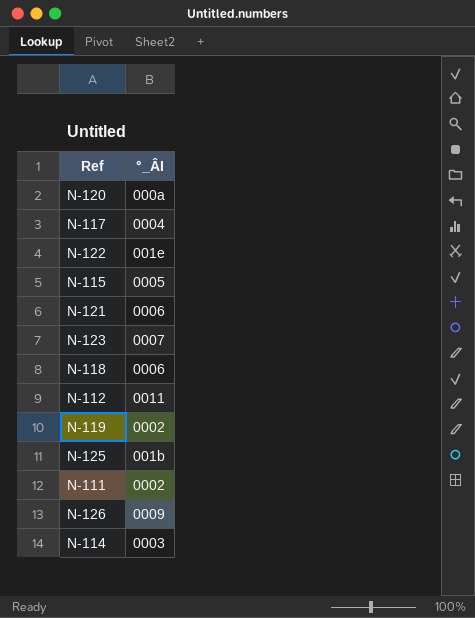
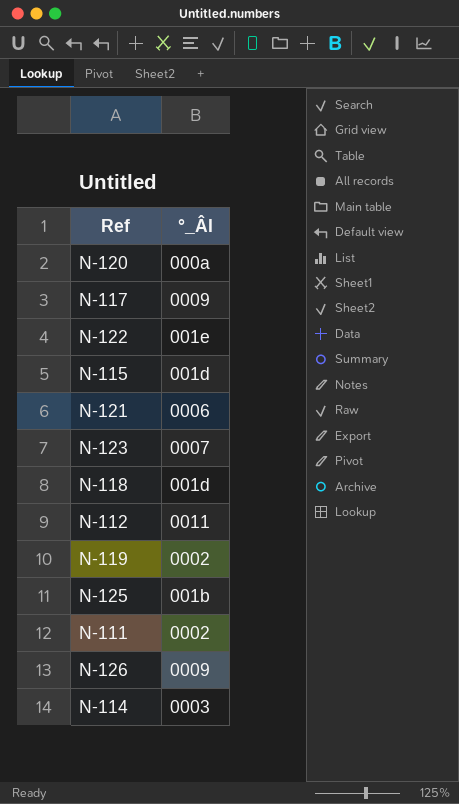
N-117 | °_ÂI: 0004 -> 0009
N-115 | °_ÂI: 0005 -> 001d
N-118 | °_ÂI: 0006 -> 001d

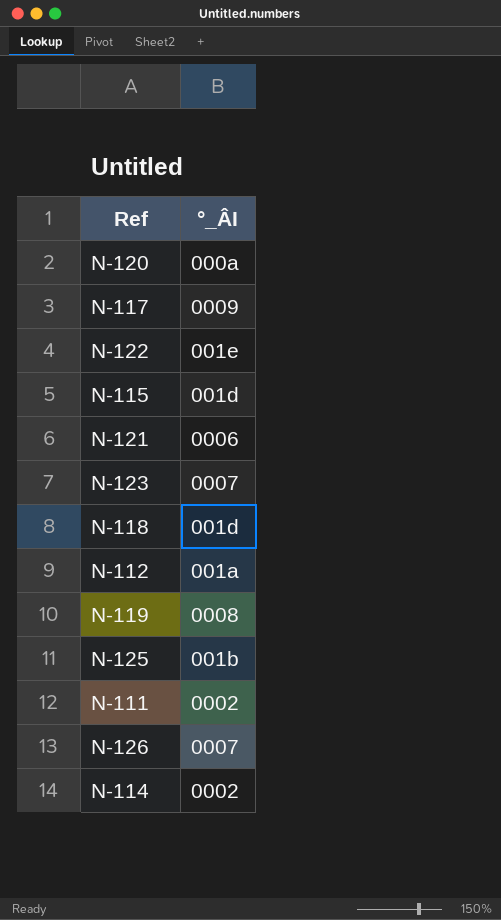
N-112 | °_ÂI: 0011 -> 001a
N-119 | °_ÂI: 0002 -> 0008
N-126 | °_ÂI: 0009 -> 0007
N-114 | °_ÂI: 0003 -> 0002

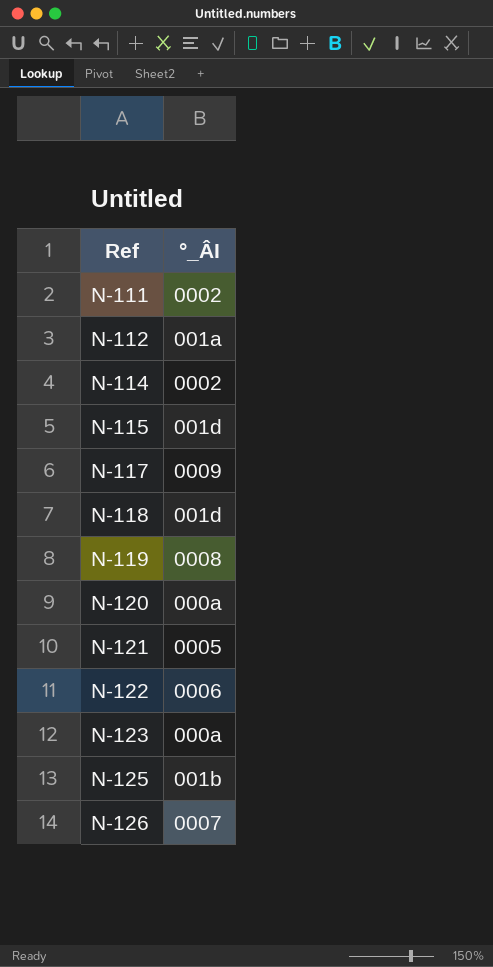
row order: none -> Ref ascending
N-121 | °_ÂI: 0006 -> 0005
N-122 | °_ÂI: 001e -> 0006
N-123 | °_ÂI: 0007 -> 000a

